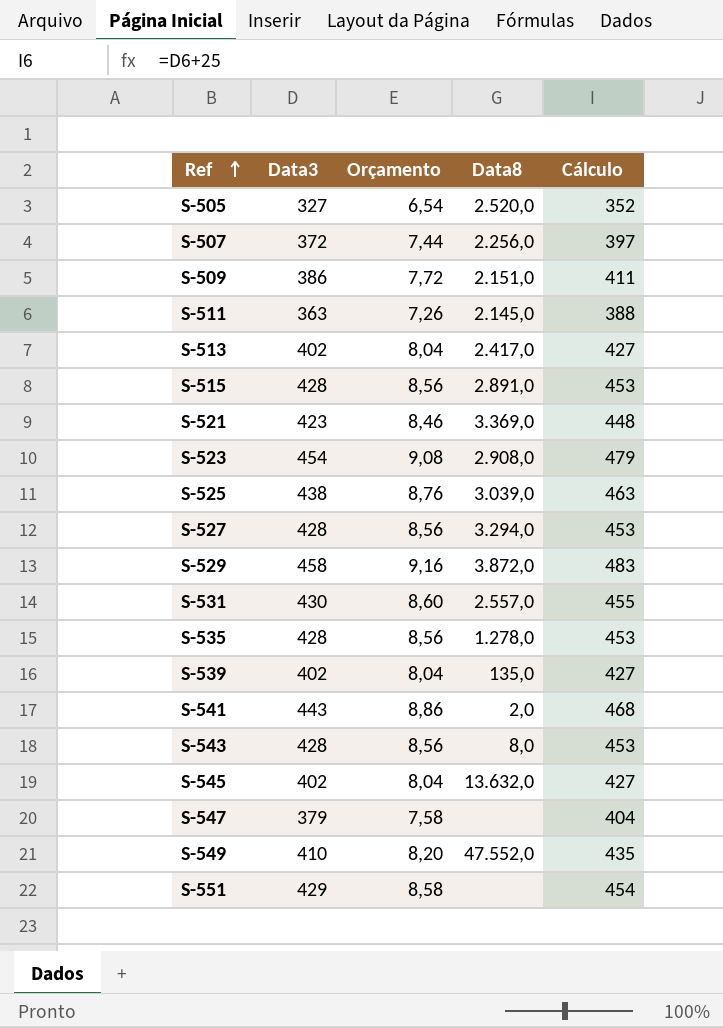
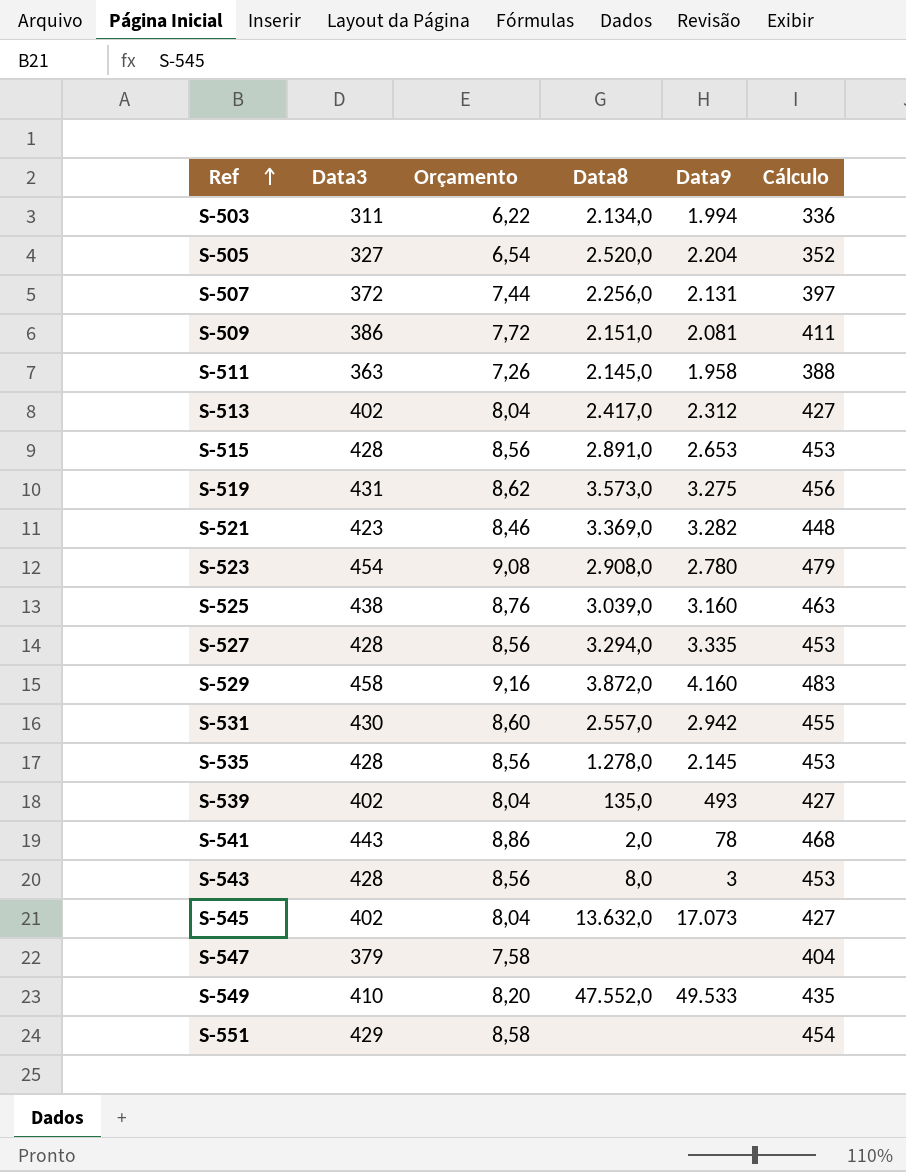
column Data9 | position: none -> 5
row S-503: none -> 311 | 6,22 | 2.134,0 | 1.994 | 336
row S-519: none -> 431 | 8,62 | 3.573,0 | 3.275 | 456

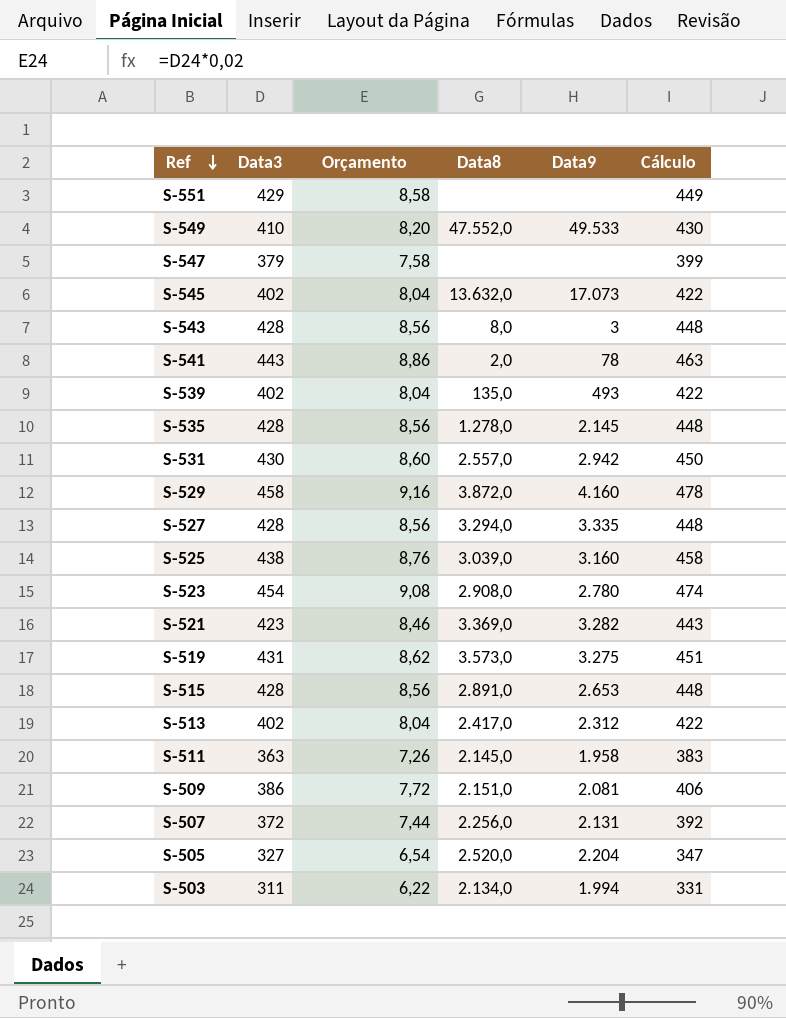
row order: Ref ascending -> Ref descending
column Cálculo | formula: [Data3] + 25 -> [Data3] + 20

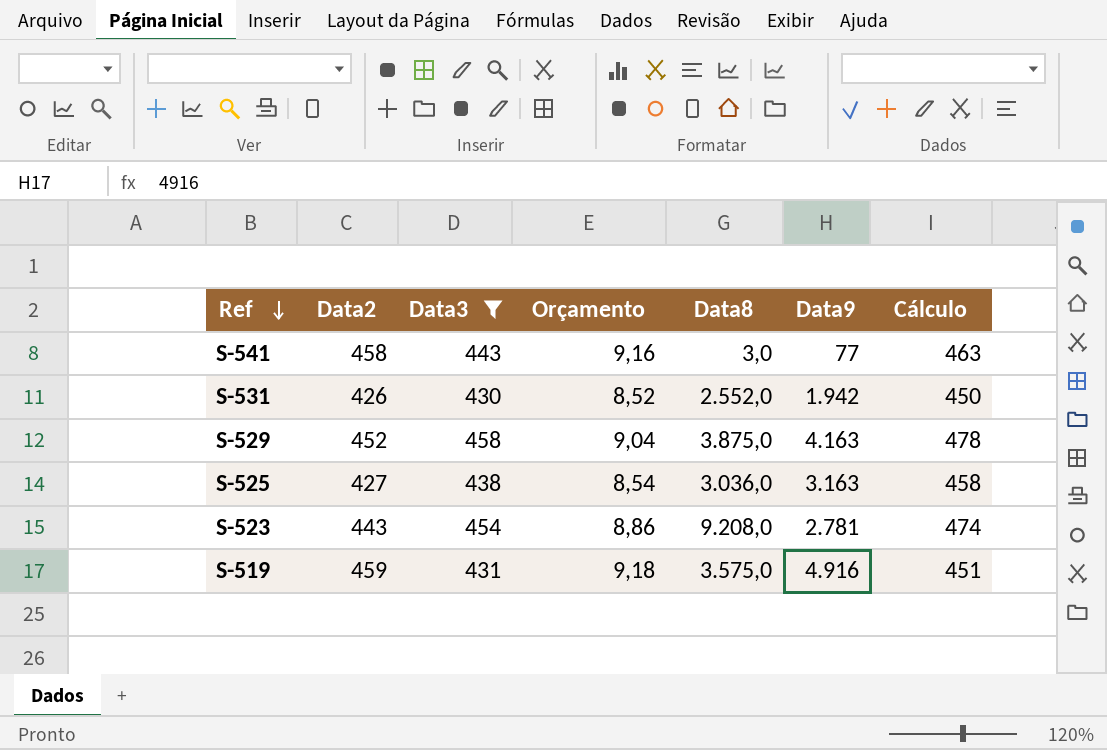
filter: none -> Data3 >= 430
column Data2 | position: none -> 2
column Orçamento | formula: [Data3] * 0,02 -> [Data2] * 0,02
S-541 | Data8: 2,0 -> 3,0
S-541 | Data9: 78 -> 77
S-531 | Data8: 2.557,0 -> 2.552,0
S-531 | Data9: 2.942 -> 1.942
S-529 | Data8: 3.872,0 -> 3.875,0
S-529 | Data9: 4.160 -> 4.163
S-525 | Data8: 3.039,0 -> 3.036,0
S-525 | Data9: 3.160 -> 3.163
S-523 | Data8: 2.908,0 -> 9.208,0
S-523 | Data9: 2.780 -> 2.781
S-519 | Data8: 3.573,0 -> 3.575,0
S-519 | Data9: 3.275 -> 4.916

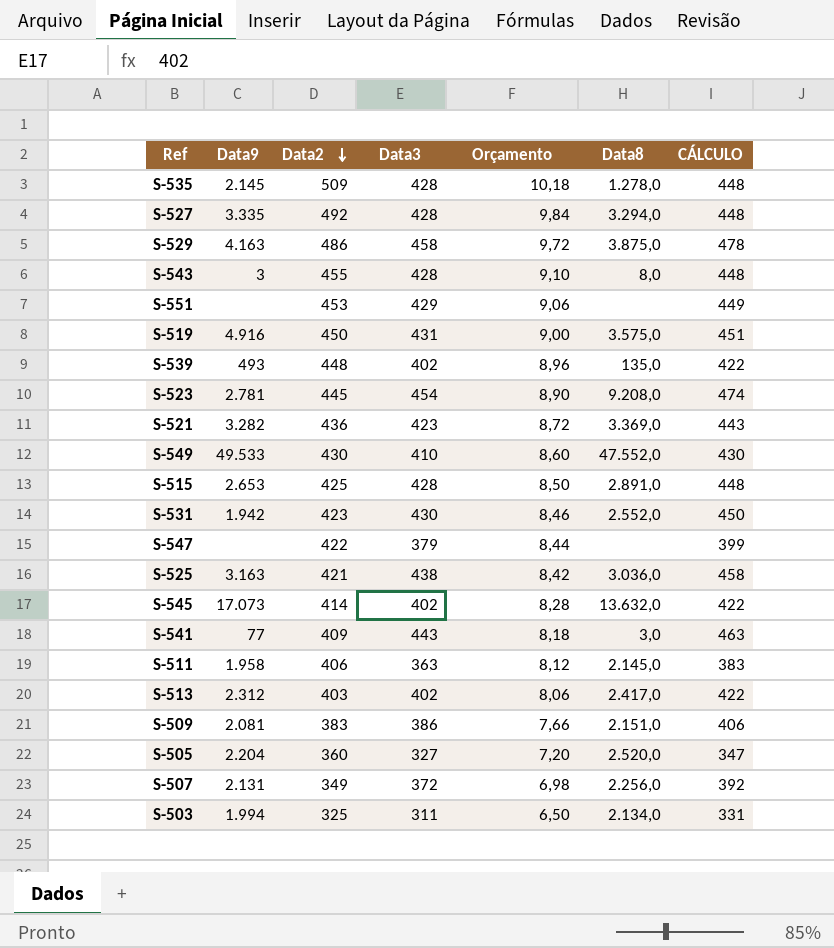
filter: Data3 >= 430 -> none
row order: Ref descending -> Data2 descending
column Data9 | position: 6 -> 2
column name: Cálculo -> CÁLCULO
S-529 | Data2: 452 -> 486
S-529 | Orçamento: 9,04 -> 9,72
S-519 | Data2: 459 -> 450
S-519 | Orçamento: 9,18 -> 9,00
S-523 | Data2: 443 -> 445
S-523 | Orçamento: 8,86 -> 8,90
S-531 | Data2: 426 -> 423
S-531 | Orçamento: 8,52 -> 8,46
S-525 | Data2: 427 -> 421
S-525 | Orçamento: 8,54 -> 8,42
S-541 | Data2: 458 -> 409
S-541 | Orçamento: 9,16 -> 8,18

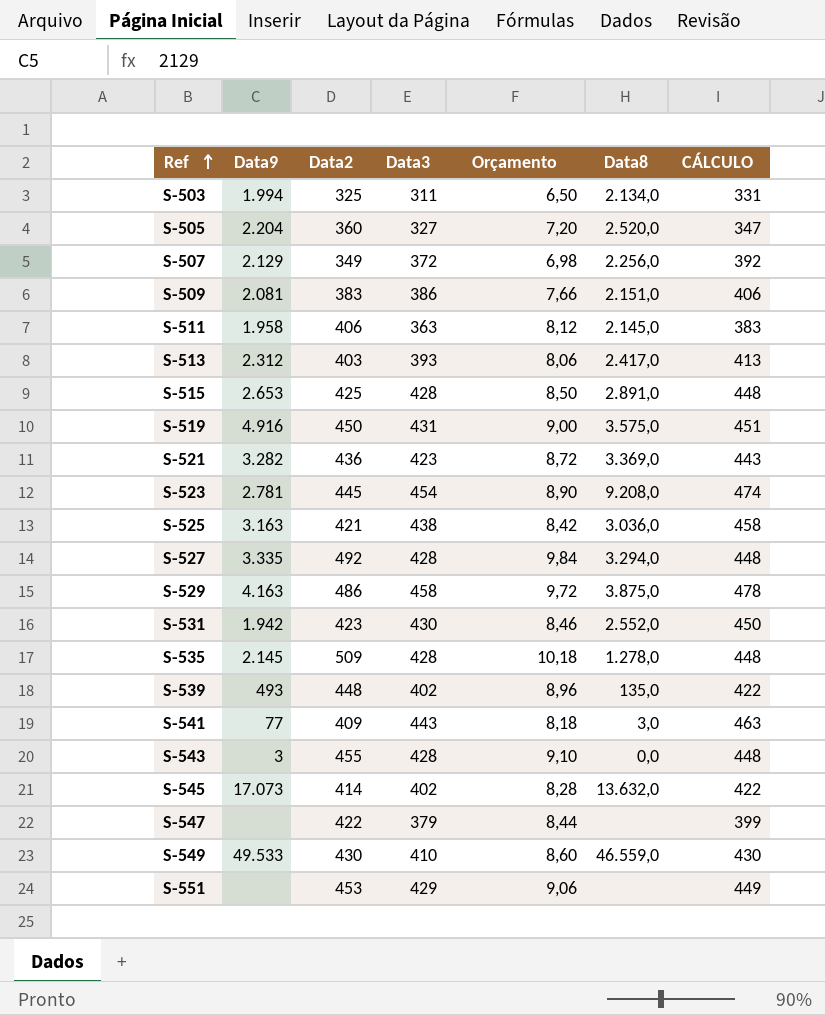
row order: Data2 descending -> Ref ascending
S-507 | Data9: 2.131 -> 2.129
S-513 | Data3: 402 -> 393
S-513 | CÁLCULO: 422 -> 413
S-543 | Data8: 8,0 -> 0,0
S-549 | Data8: 47.552,0 -> 46.559,0

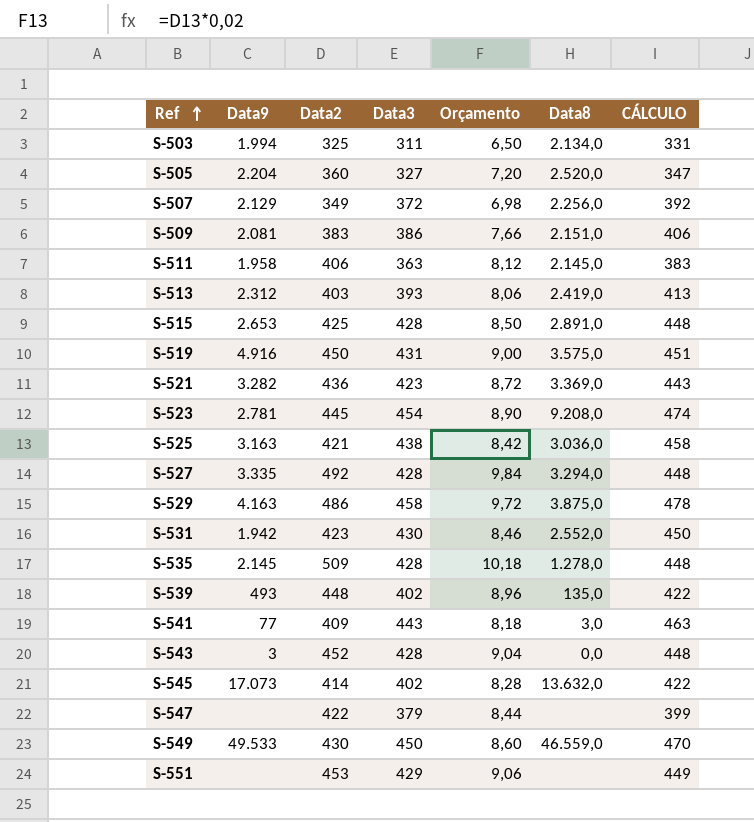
S-513 | Data8: 2.417,0 -> 2.419,0
S-543 | Data2: 455 -> 452
S-543 | Orçamento: 9,10 -> 9,04
S-549 | Data3: 410 -> 450
S-549 | CÁLCULO: 430 -> 470

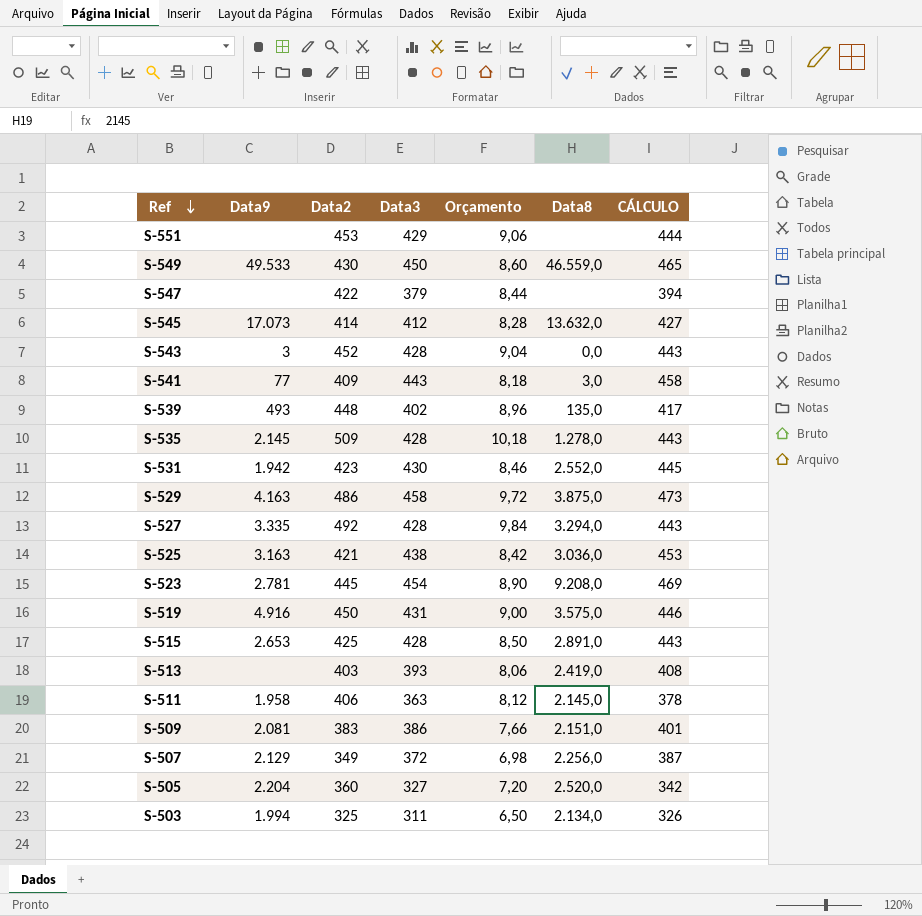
row order: Ref ascending -> Ref descending
column CÁLCULO | formula: [Data3] + 20 -> [Data3] + 15
row S-521: 3.282 | 436 | 423 | 8,72 | 3.369,0 | 443 -> none
S-545 | Data3: 402 -> 412
S-513 | Data9: 2.312 -> none

